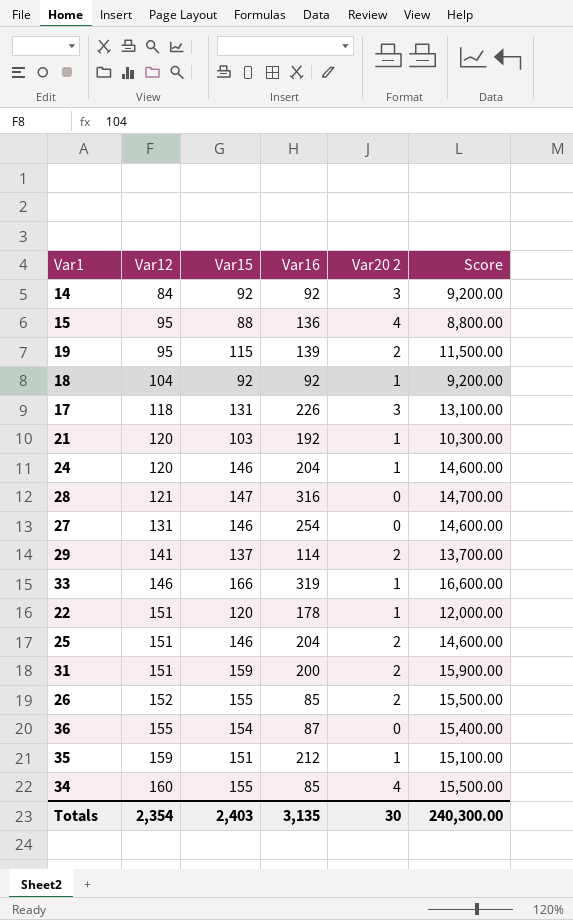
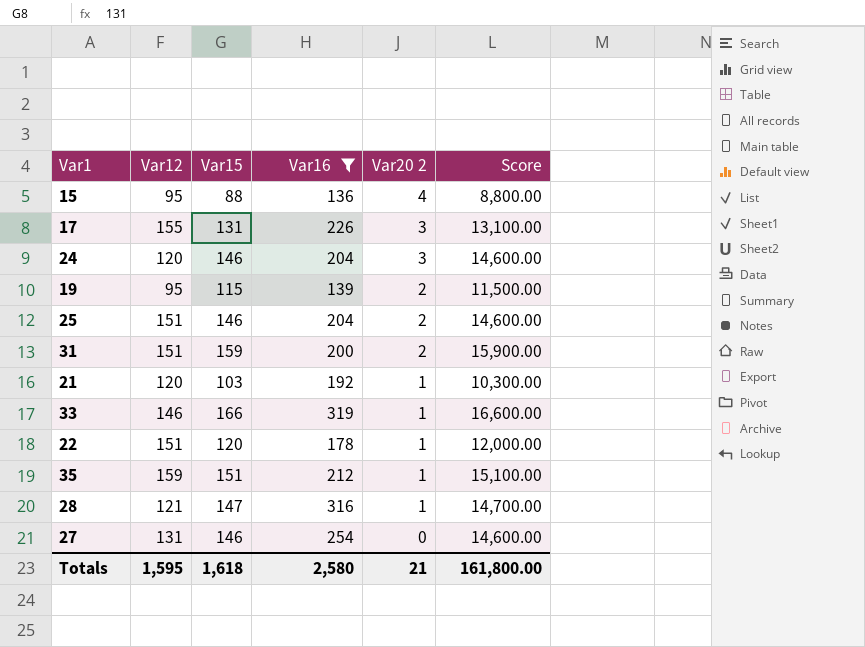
filter: none -> Var16 >= 136
row order: Var12 ascending -> Var20 2 descending
17 | Var12: 118 -> 155
24 | Var20 2: 1 -> 3
28 | Var20 2: 0 -> 1
Totals | Var12: 2,354 -> 1,595
Totals | Var15: 2,403 -> 1,618
Totals | Var16: 3,135 -> 2,580
Totals | Var20 2: 30 -> 21
Totals | Score: 240,300.00 -> 161,800.00

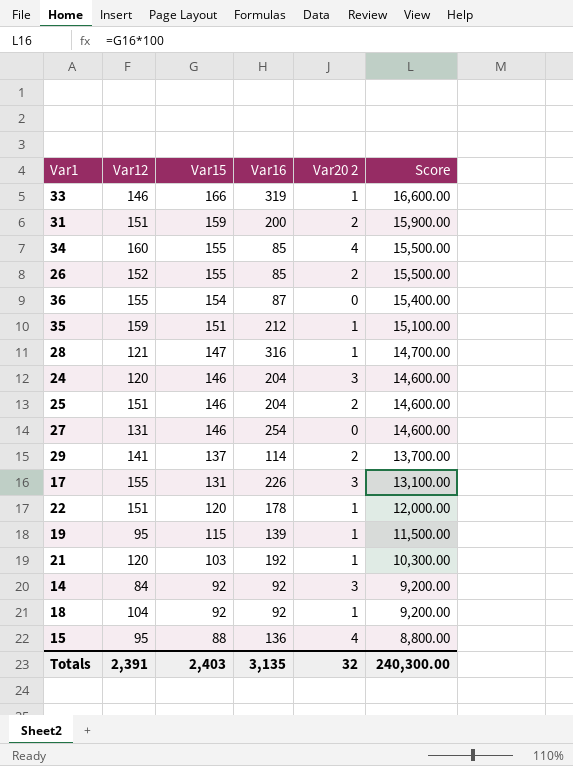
filter: Var16 >= 136 -> none
row order: Var20 2 descending -> Var15 descending
19 | Var20 2: 2 -> 1
Totals | Var12: 1,595 -> 2,391
Totals | Var15: 1,618 -> 2,403
Totals | Var16: 2,580 -> 3,135
Totals | Var20 2: 21 -> 32
Totals | Score: 161,800.00 -> 240,300.00

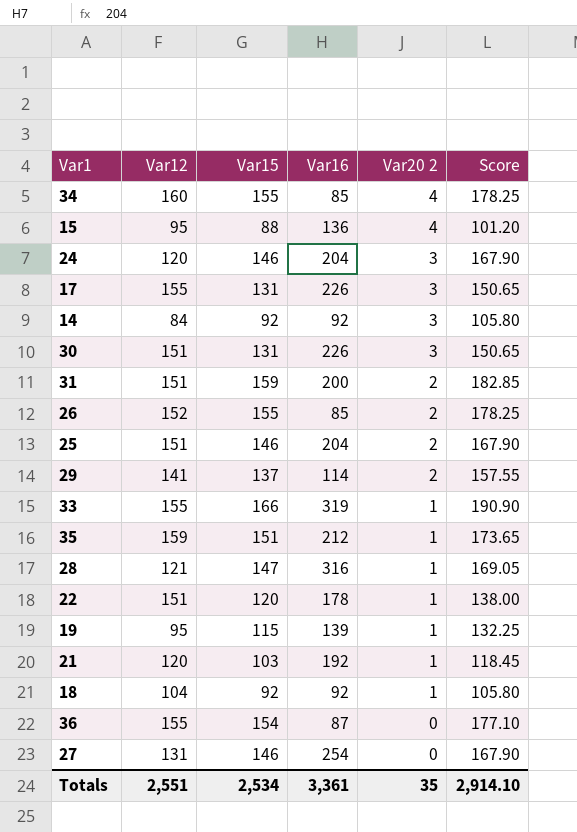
row order: Var15 descending -> Var20 2 descending
column Score | formula: [Var15] * 100 -> [Var15] * 1.15
row 30: none -> 151 | 131 | 226 | 3 | 150.65
33 | Var12: 146 -> 155
Totals | Var12: 2,391 -> 2,551
Totals | Var15: 2,403 -> 2,534
Totals | Var16: 3,135 -> 3,361
Totals | Var20 2: 32 -> 35
Totals | Score: 240,300.00 -> 2,914.10

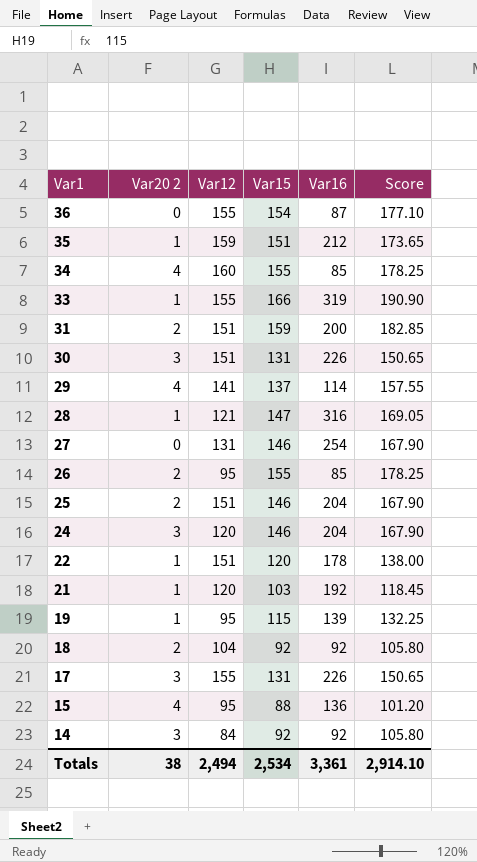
row order: Var20 2 descending -> Var1 descending
column Var20 2 | position: 5 -> 2
29 | Var20 2: 2 -> 4
26 | Var12: 152 -> 95
18 | Var20 2: 1 -> 2
Totals | Var20 2: 35 -> 38
Totals | Var12: 2,551 -> 2,494

